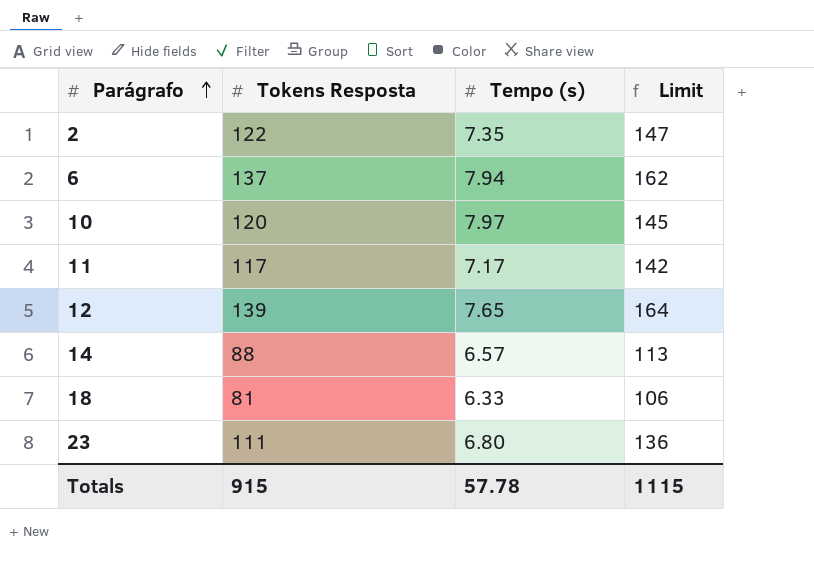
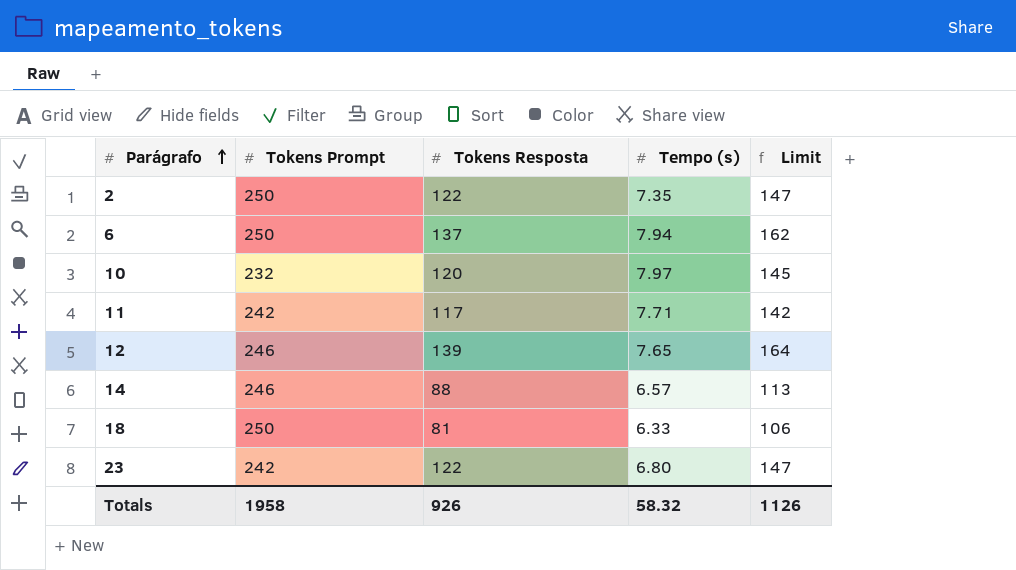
column Tokens Prompt | position: none -> 2
11 | Tempo (s): 7.17 -> 7.71
23 | Tokens Resposta: 111 -> 122
23 | Limit: 136 -> 147
Totals | Tokens Resposta: 915 -> 926
Totals | Tempo (s): 57.78 -> 58.32
Totals | Limit: 1115 -> 1126

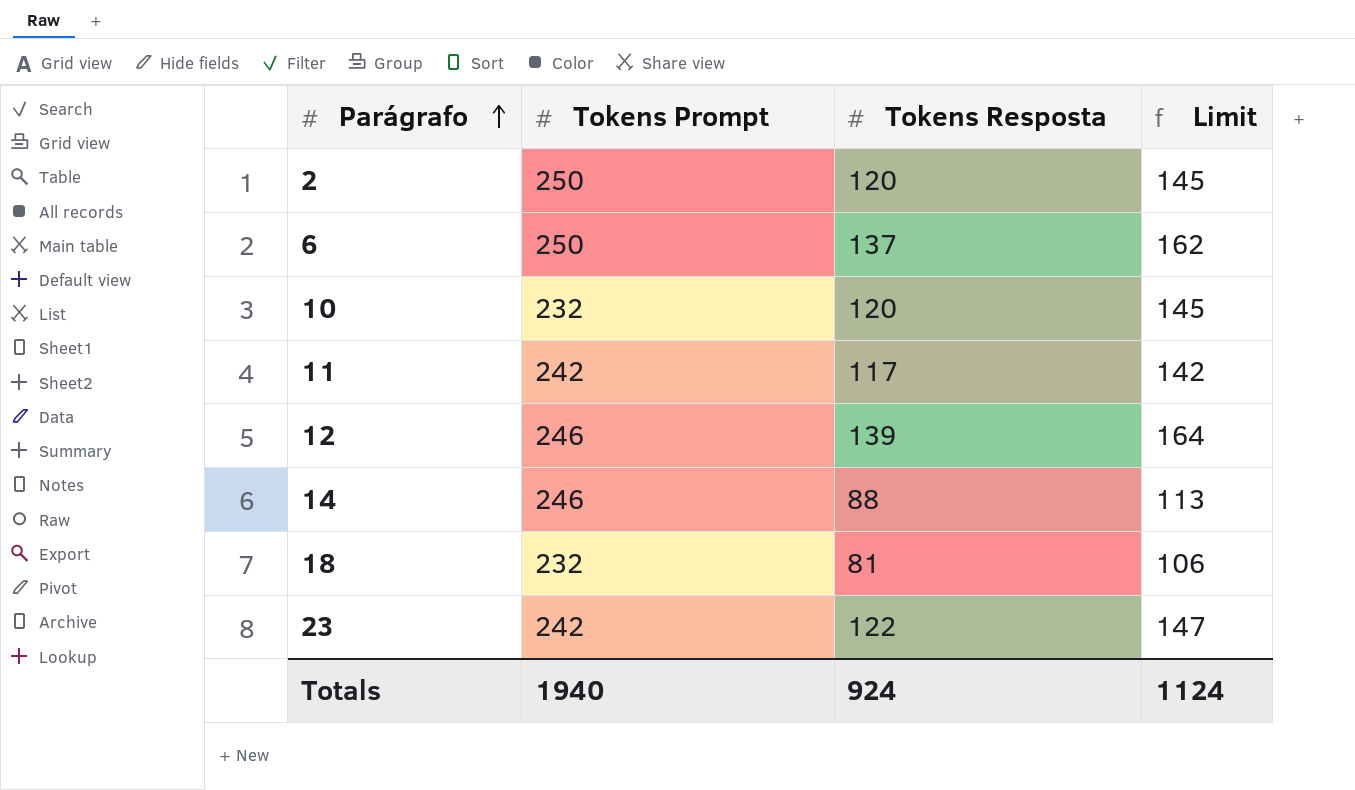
column Tempo (s) | position: 4 -> none
2 | Tokens Resposta: 122 -> 120
2 | Limit: 147 -> 145
18 | Tokens Prompt: 250 -> 232
Totals | Tokens Prompt: 1958 -> 1940
Totals | Tokens Resposta: 926 -> 924
Totals | Limit: 1126 -> 1124

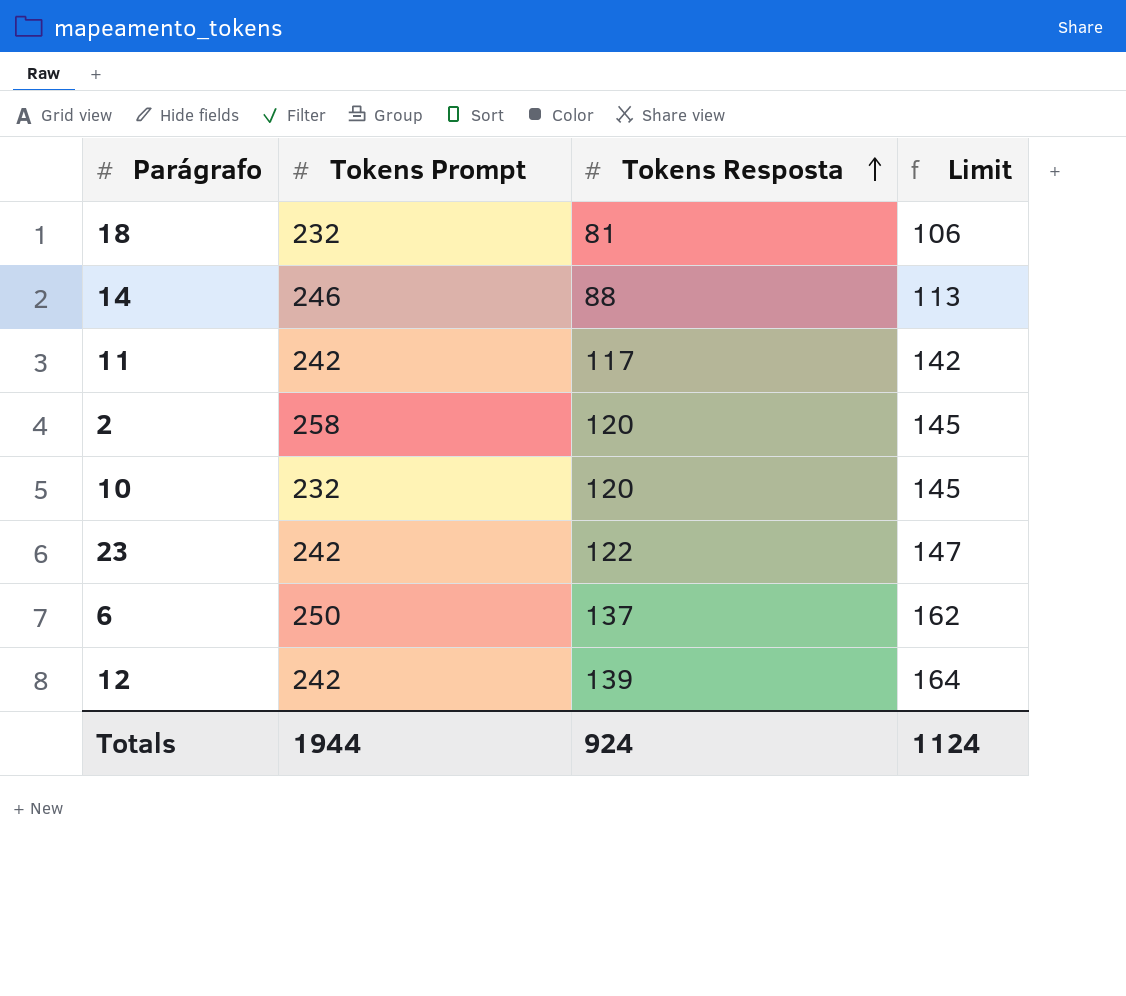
row order: Parágrafo ascending -> Tokens Resposta ascending
2 | Tokens Prompt: 250 -> 258
12 | Tokens Prompt: 246 -> 242
Totals | Tokens Prompt: 1940 -> 1944

